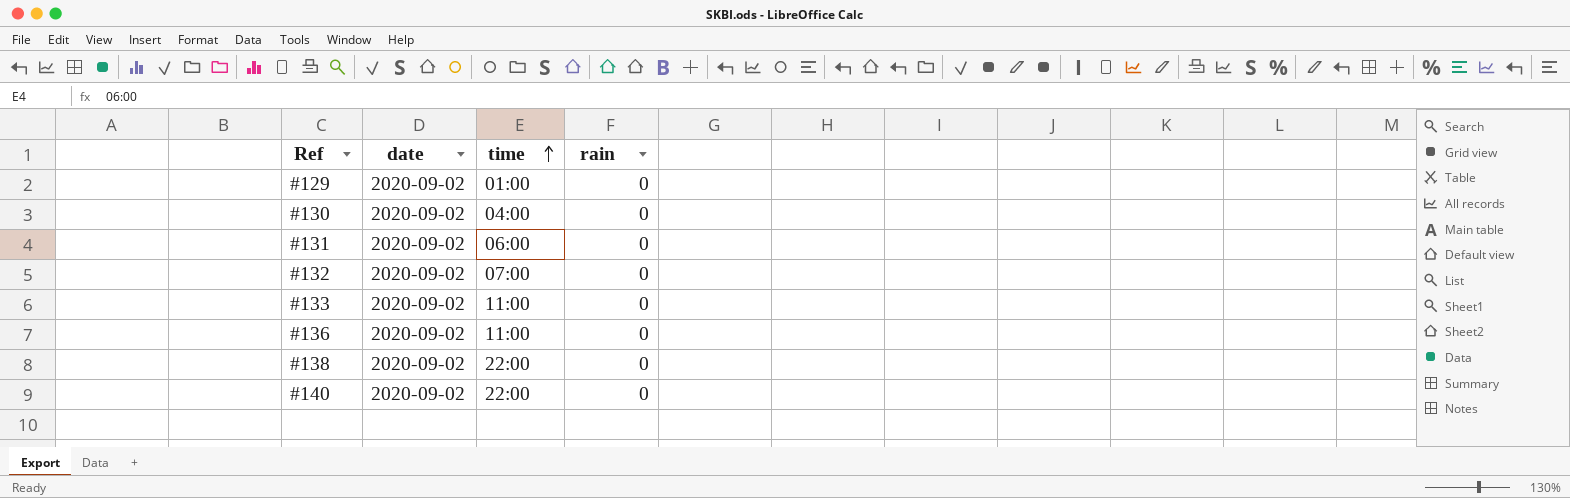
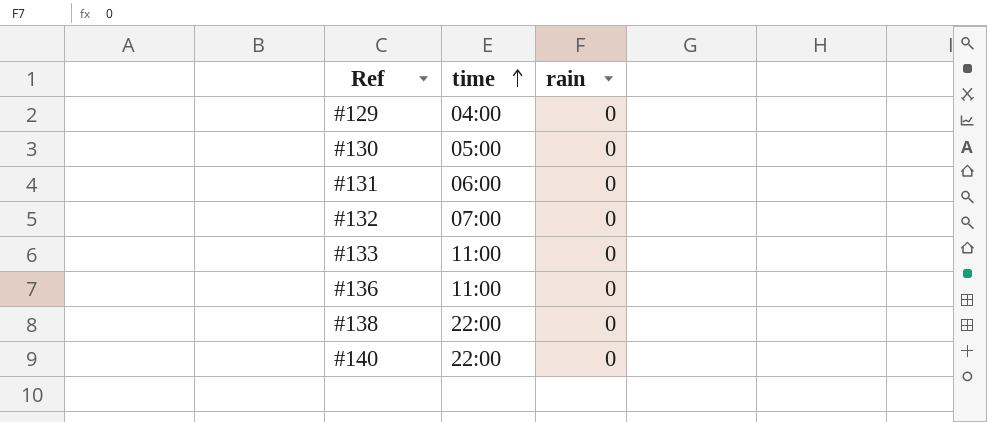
column date | position: 2 -> none
#129 | time: 01:00 -> 04:00
#130 | time: 04:00 -> 05:00

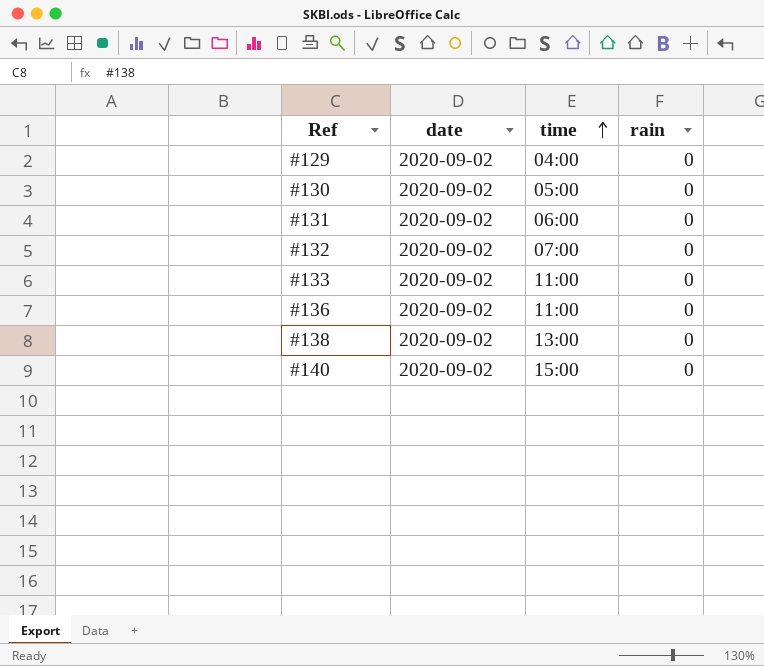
column date | position: none -> 2
#138 | time: 22:00 -> 13:00
#140 | time: 22:00 -> 15:00

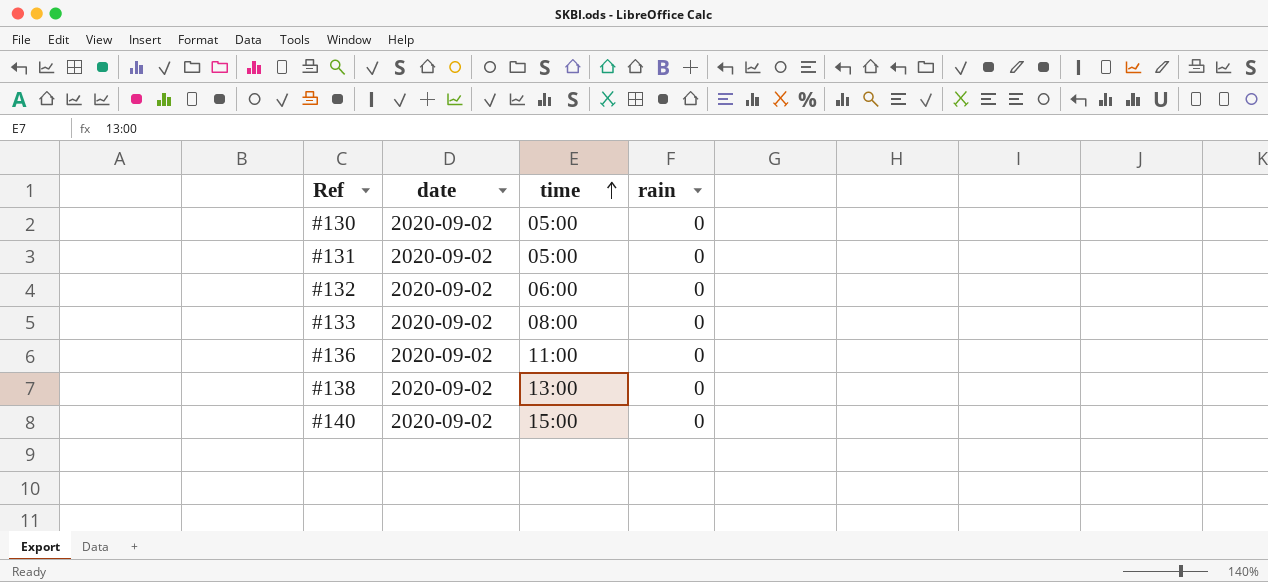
row #129: 2020-09-02 | 04:00 | 0 -> none
#131 | time: 06:00 -> 05:00
#132 | time: 07:00 -> 06:00
#133 | time: 11:00 -> 08:00

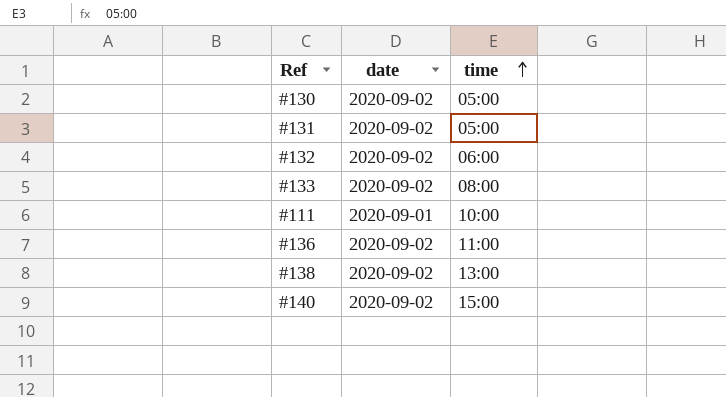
column rain | position: 4 -> none
row #111: none -> 2020-09-01 | 10:00

